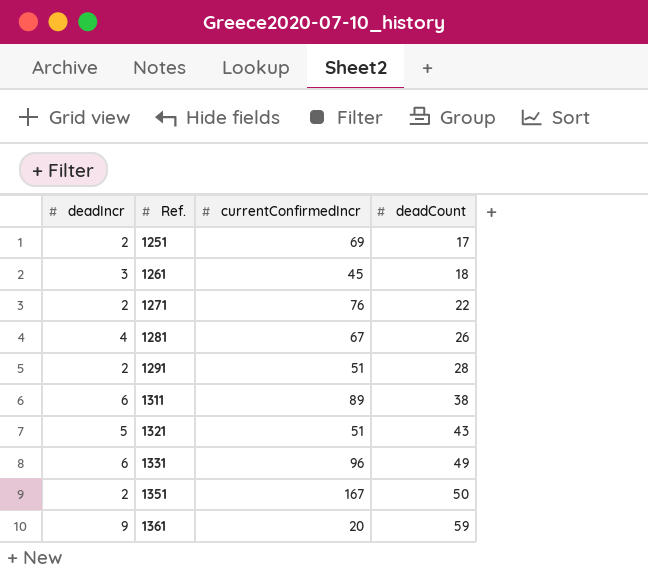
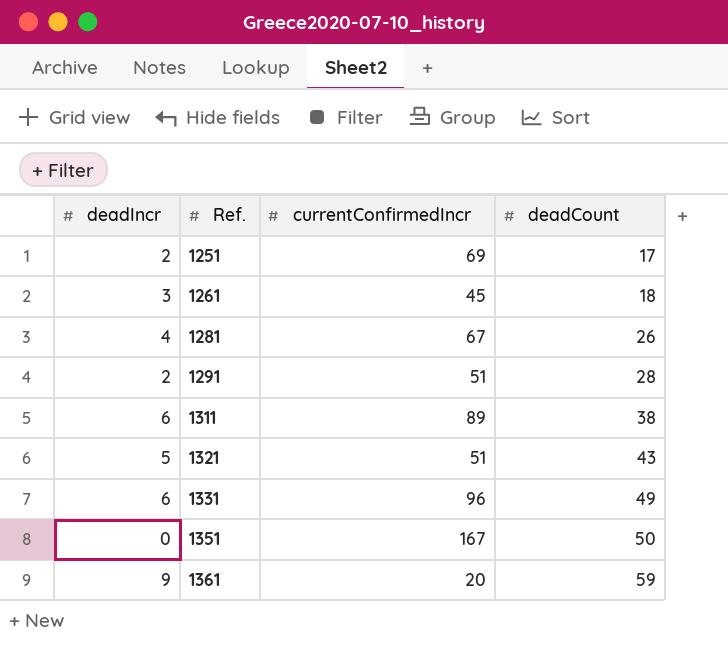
row 1271: 2 | 76 | 22 -> none
1351 | deadIncr: 2 -> 0

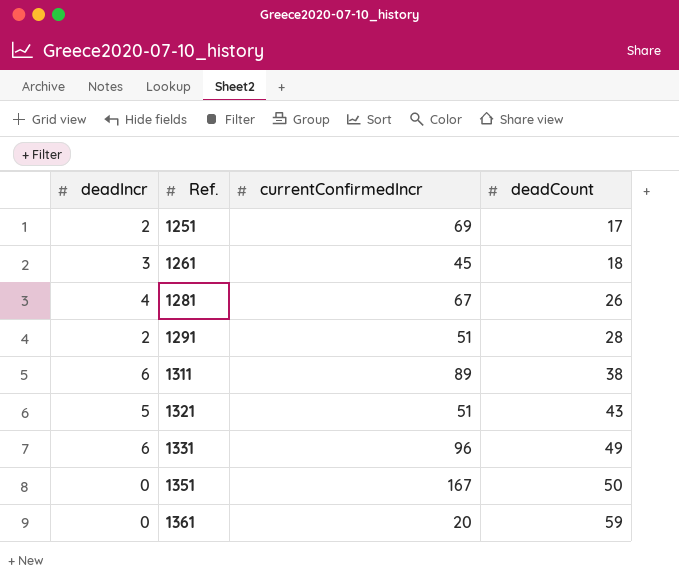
1361 | deadIncr: 9 -> 0

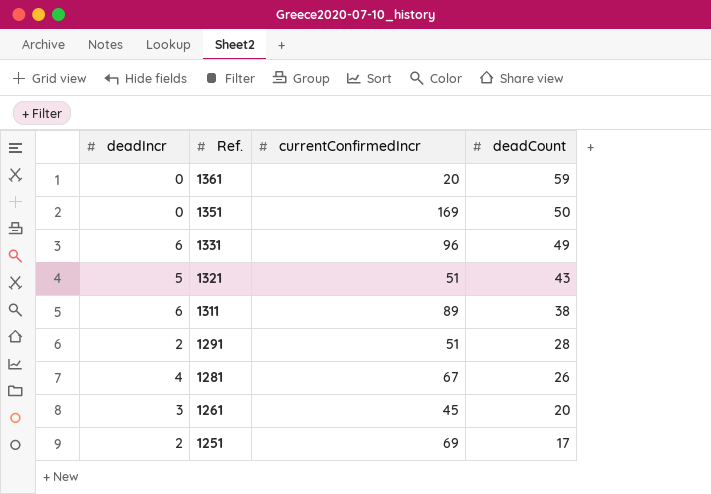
row order: Ref. ascending -> Ref. descending
1351 | currentConfirmedIncr: 167 -> 169
1261 | deadCount: 18 -> 20

